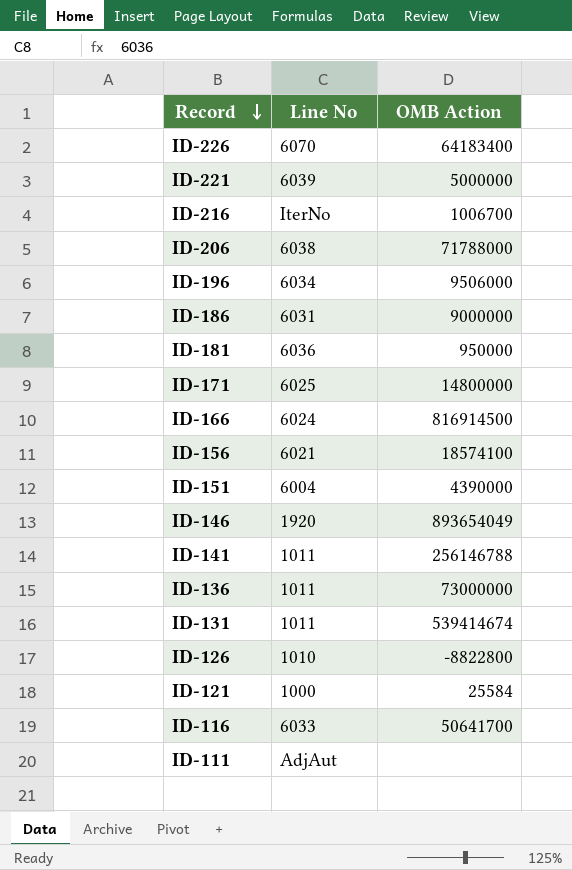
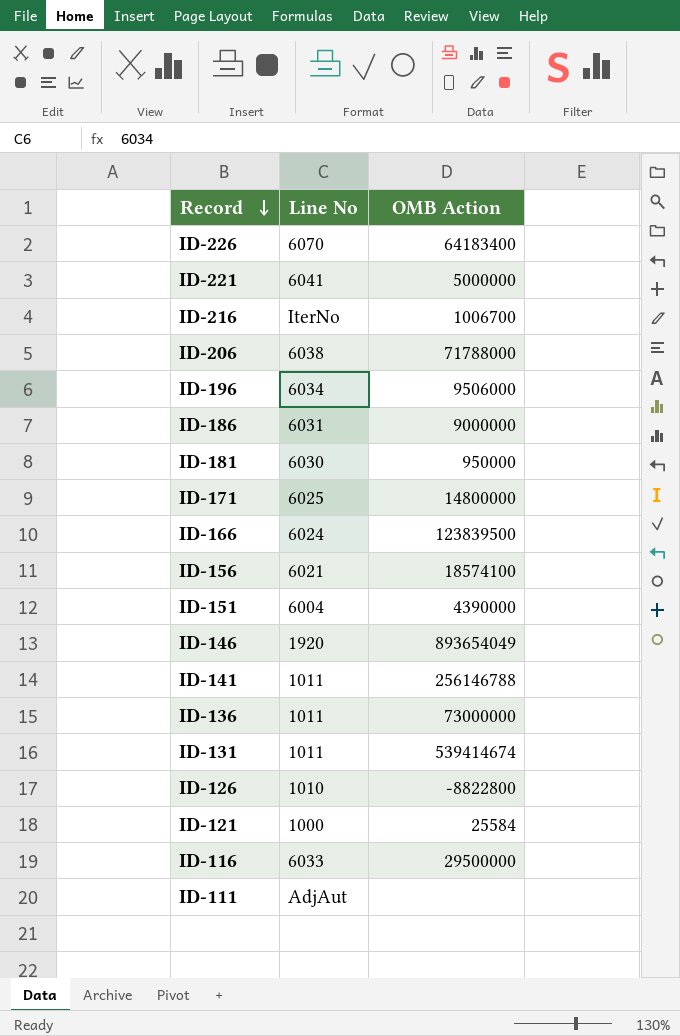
ID-221 | Line No: 6039 -> 6041
ID-181 | Line No: 6036 -> 6030
ID-166 | OMB Action: 816914500 -> 123839500
ID-116 | OMB Action: 50641700 -> 29500000

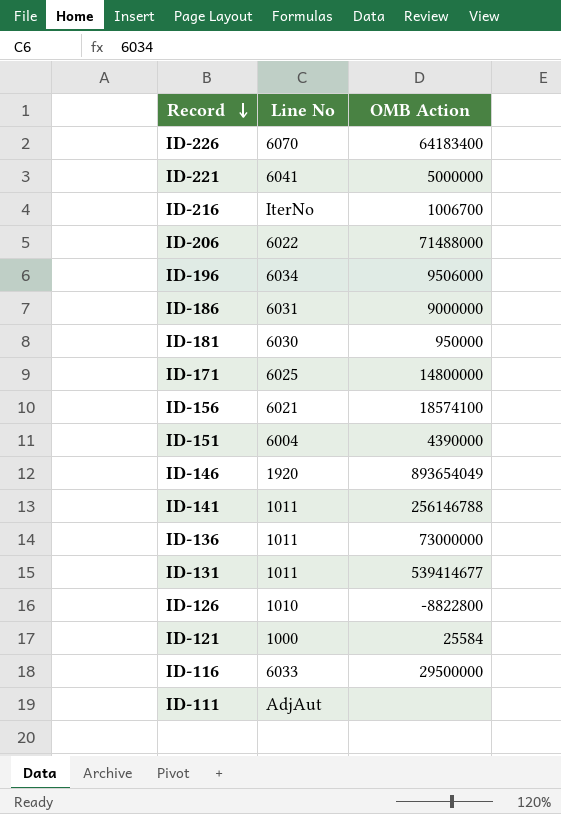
row ID-166: 6024 | 123839500 -> none
ID-206 | Line No: 6038 -> 6022
ID-206 | OMB Action: 71788000 -> 71488000
ID-131 | OMB Action: 539414674 -> 539414677

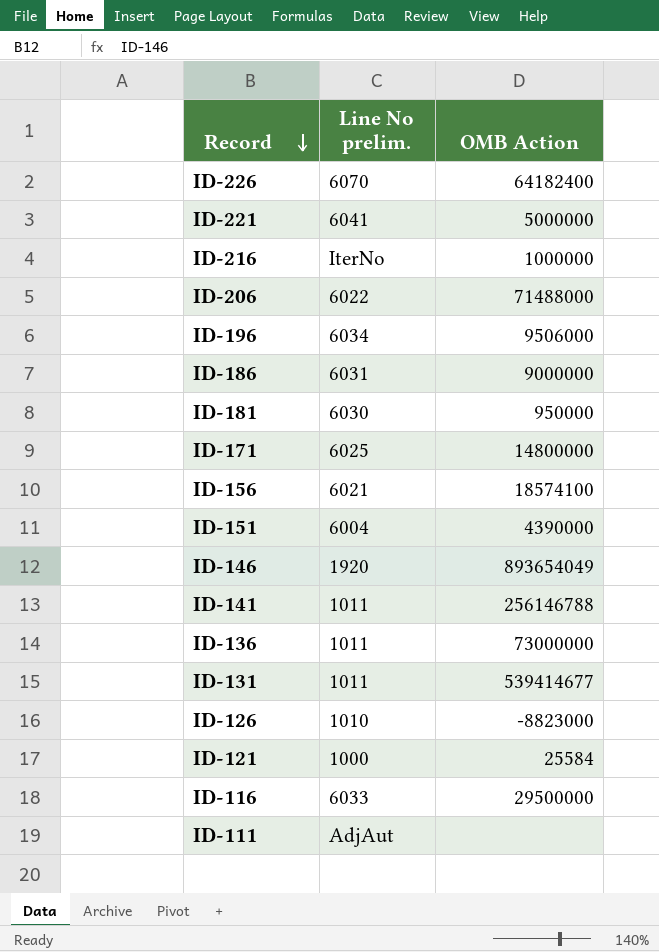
column name: Line No -> Line No prelim.
ID-226 | OMB Action: 64183400 -> 64182400
ID-216 | OMB Action: 1006700 -> 1000000
ID-126 | OMB Action: -8822800 -> -8823000

